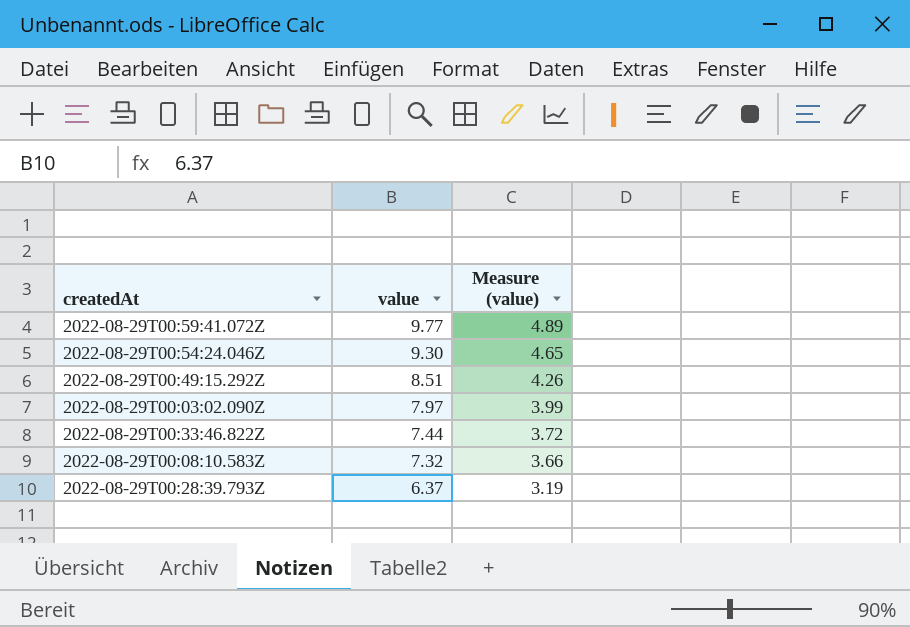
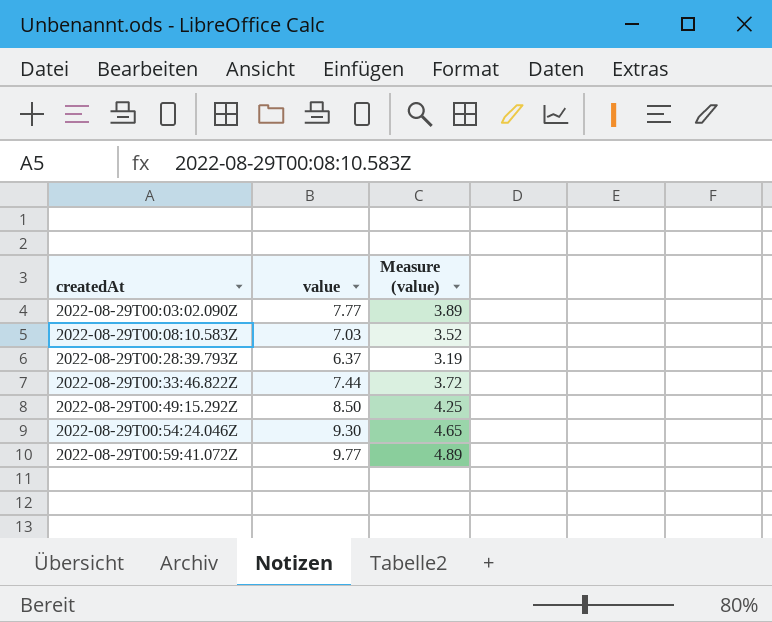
row order: value descending -> createdAt ascending
2022-08-29T00:03:02.090Z | value: 7.97 -> 7.77
2022-08-29T00:03:02.090Z | Measure (value): 3.99 -> 3.89
2022-08-29T00:08:10.583Z | value: 7.32 -> 7.03
2022-08-29T00:08:10.583Z | Measure (value): 3.66 -> 3.52
2022-08-29T00:49:15.292Z | value: 8.51 -> 8.50
2022-08-29T00:49:15.292Z | Measure (value): 4.26 -> 4.25

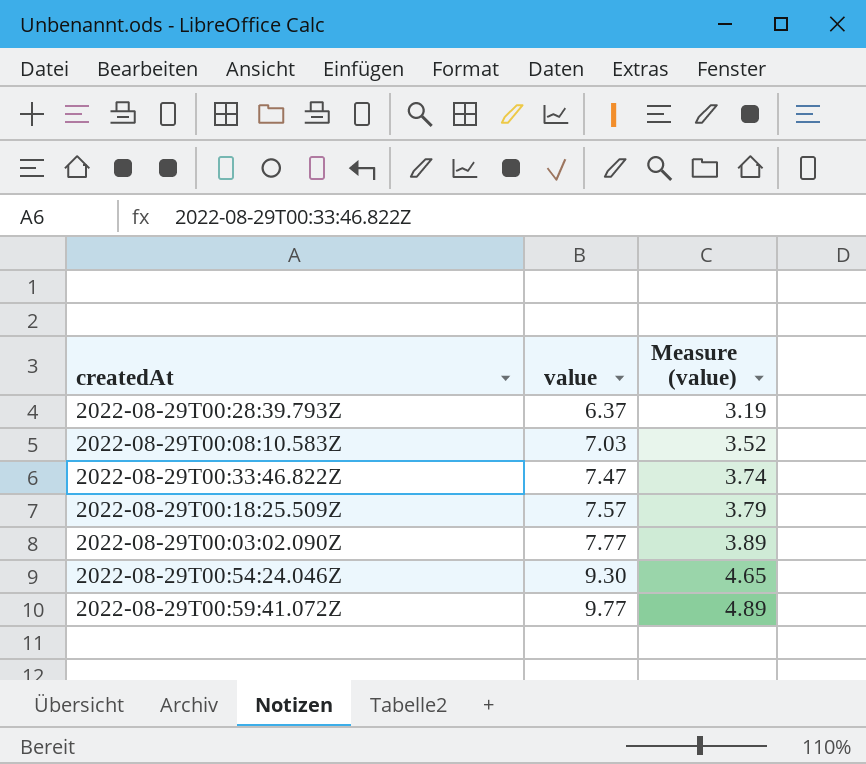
row order: createdAt ascending -> value ascending
row 2022-08-29T00:49:15.292Z: 8.50 | 4.25 -> none
2022-08-29T00:33:46.822Z | value: 7.44 -> 7.47
2022-08-29T00:33:46.822Z | Measure (value): 3.72 -> 3.74
row 2022-08-29T00:18:25.509Z: none -> 7.57 | 3.79

